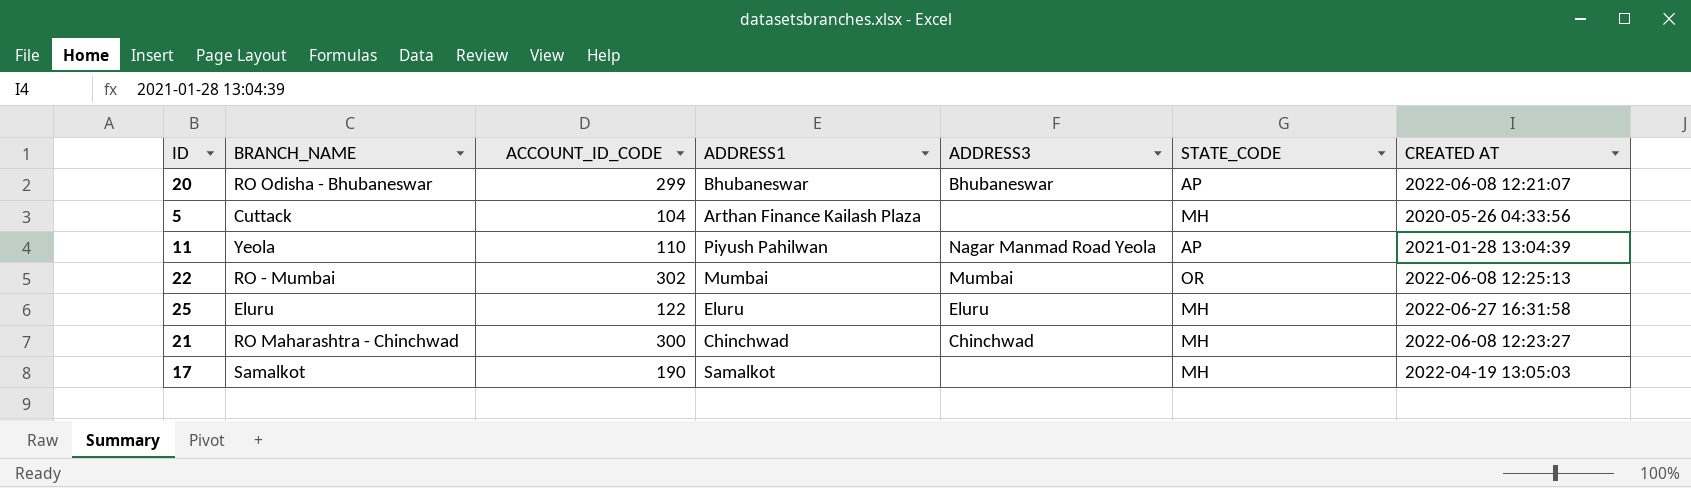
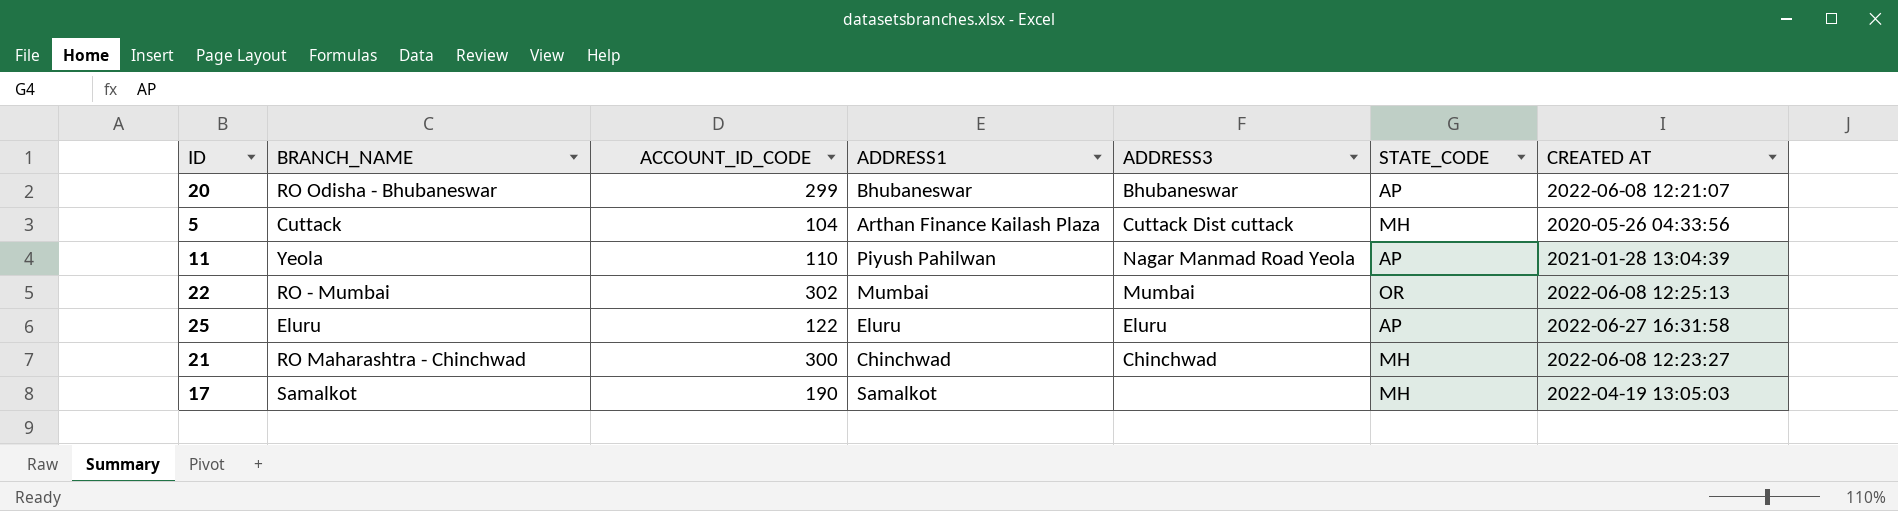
5 | ADDRESS3: none -> Cuttack Dist cuttack
25 | STATE_CODE: MH -> AP

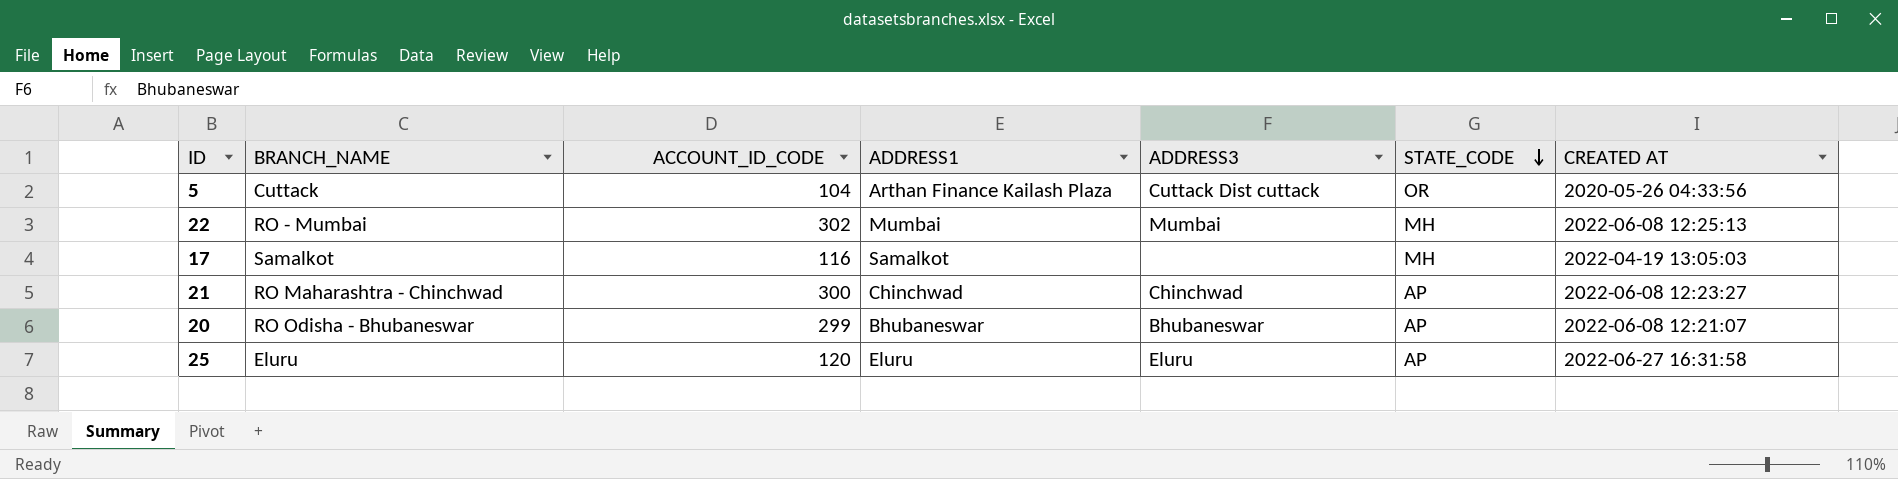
row order: none -> STATE_CODE descending
row 11: Yeola | 110 | Piyush Pahilwan | Nagar Manmad Road Yeola | AP | 2021-01-28 13:04:39 -> none
5 | STATE_CODE: MH -> OR
22 | STATE_CODE: OR -> MH
17 | ACCOUNT_ID_CODE: 190 -> 116
21 | STATE_CODE: MH -> AP
25 | ACCOUNT_ID_CODE: 122 -> 120

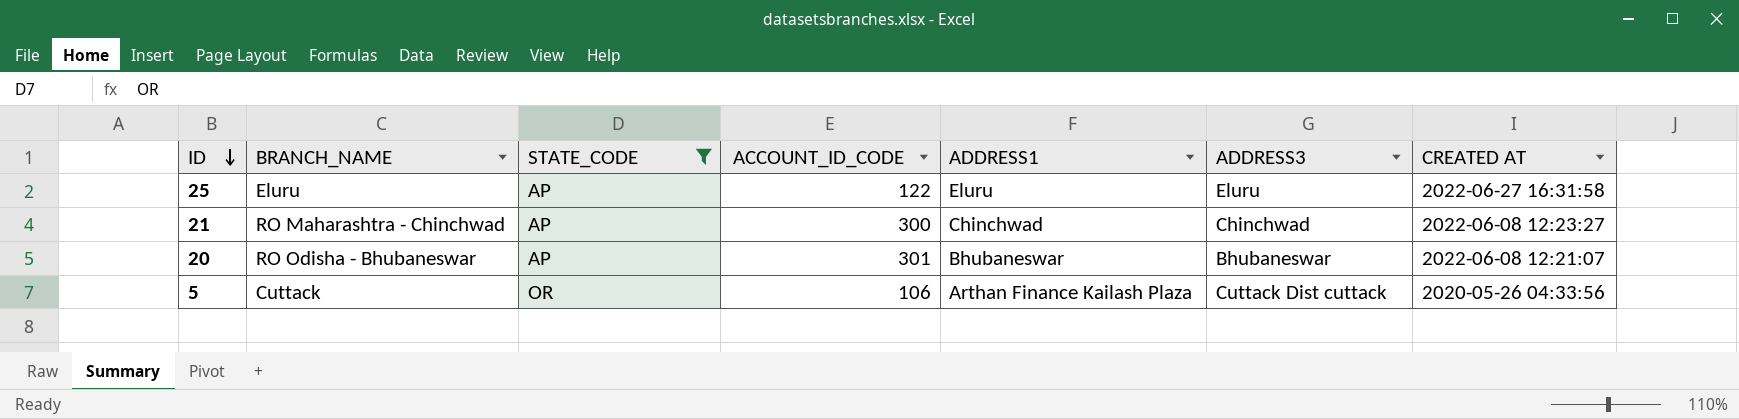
filter: none -> STATE_CODE != MH
row order: STATE_CODE descending -> ID descending
column STATE_CODE | position: 6 -> 3
25 | ACCOUNT_ID_CODE: 120 -> 122
20 | ACCOUNT_ID_CODE: 299 -> 301
5 | ACCOUNT_ID_CODE: 104 -> 106

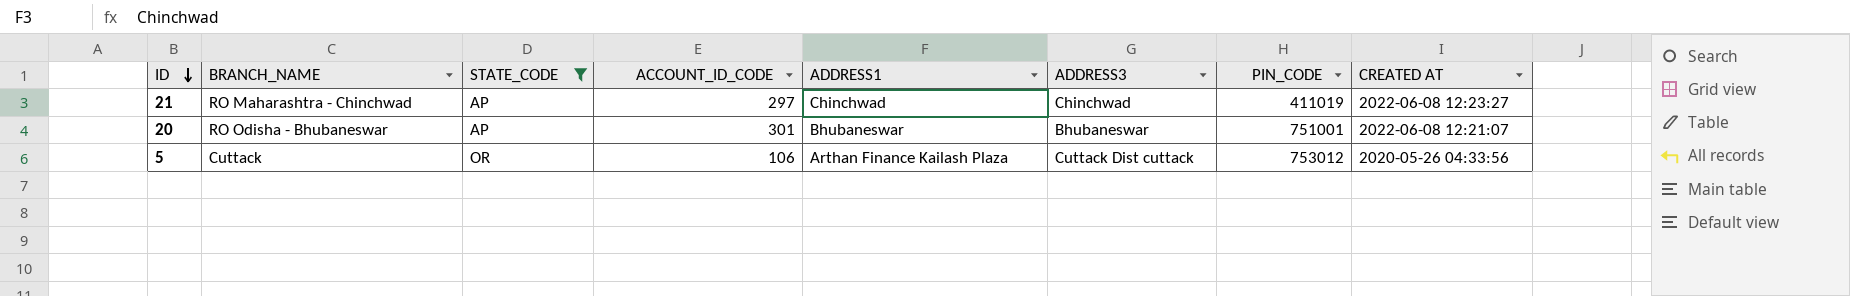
column PIN_CODE | position: none -> 7
row 25: Eluru | AP | 122 | Eluru | Eluru | 2022-06-27 16:31:58 -> none
21 | ACCOUNT_ID_CODE: 300 -> 297

